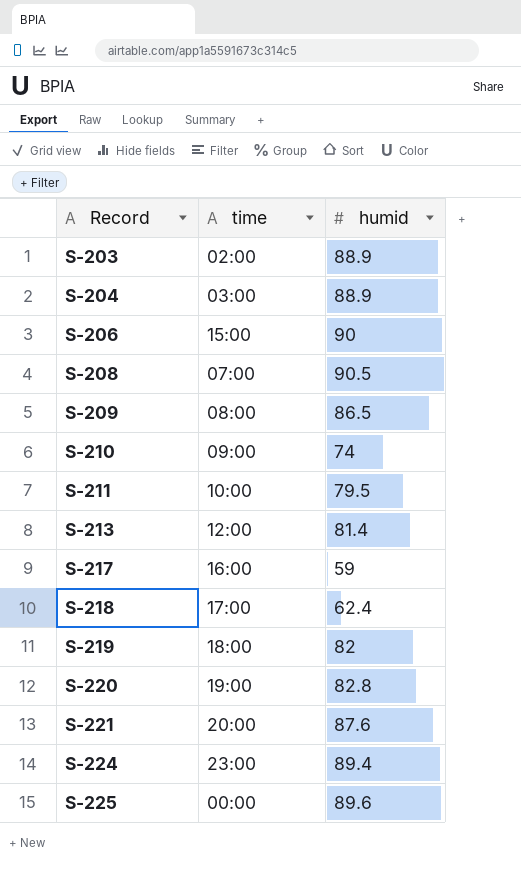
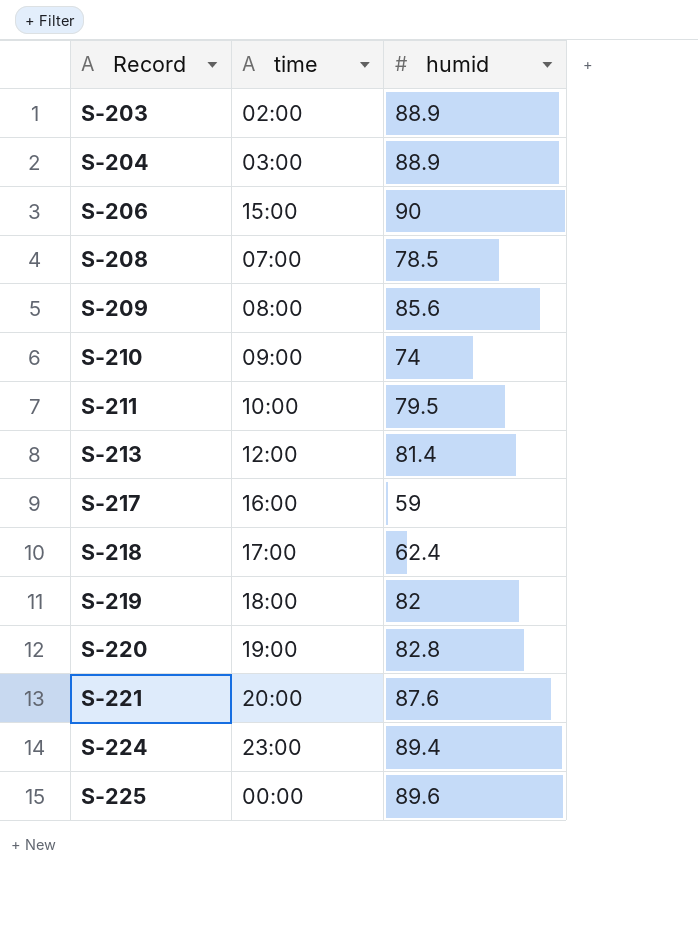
S-208 | humid: 90.5 -> 78.5
S-209 | humid: 86.5 -> 85.6

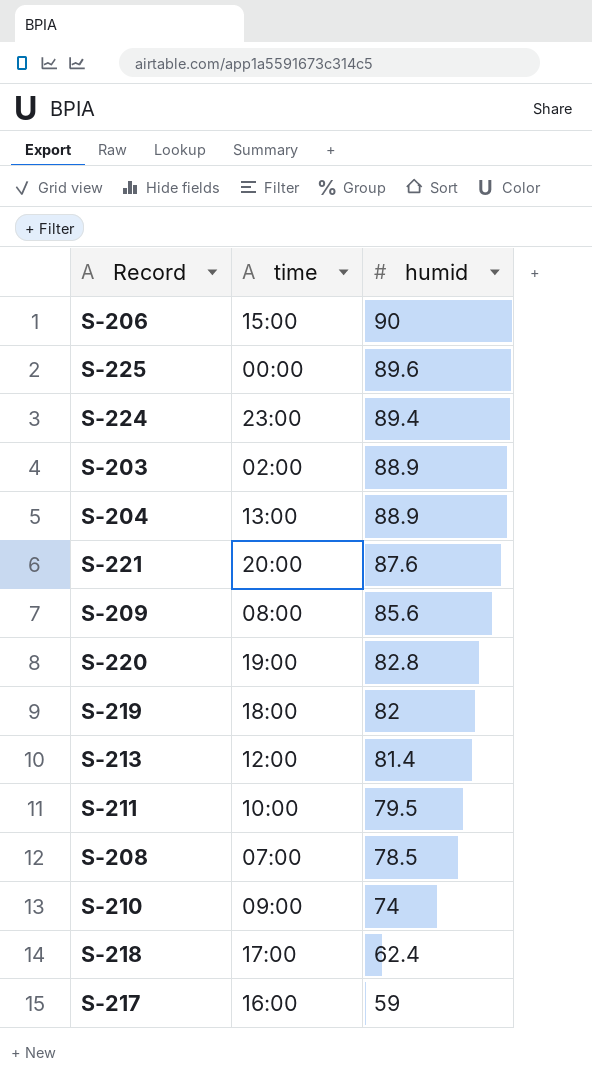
row order: Record ascending -> humid descending
S-204 | time: 03:00 -> 13:00

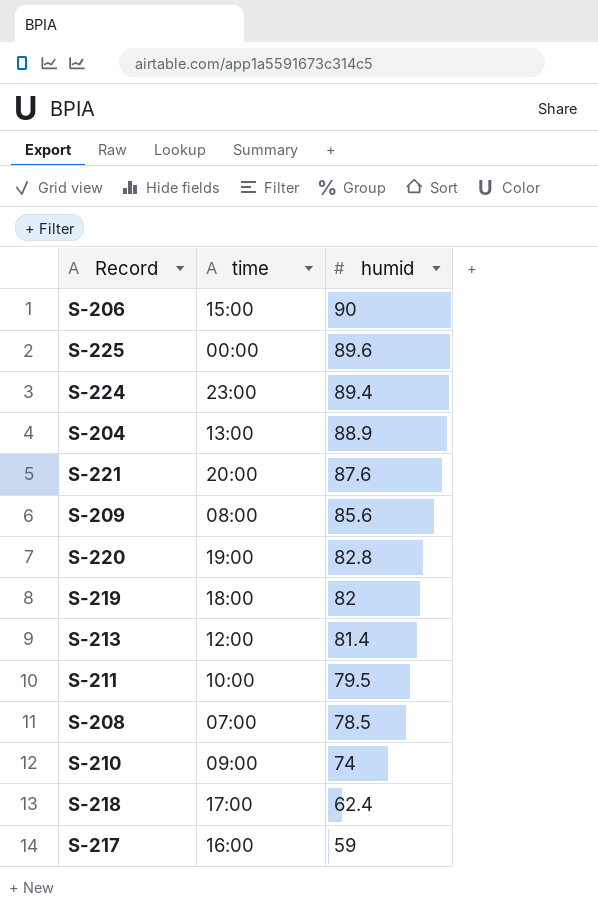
row S-203: 02:00 | 88.9 -> none

